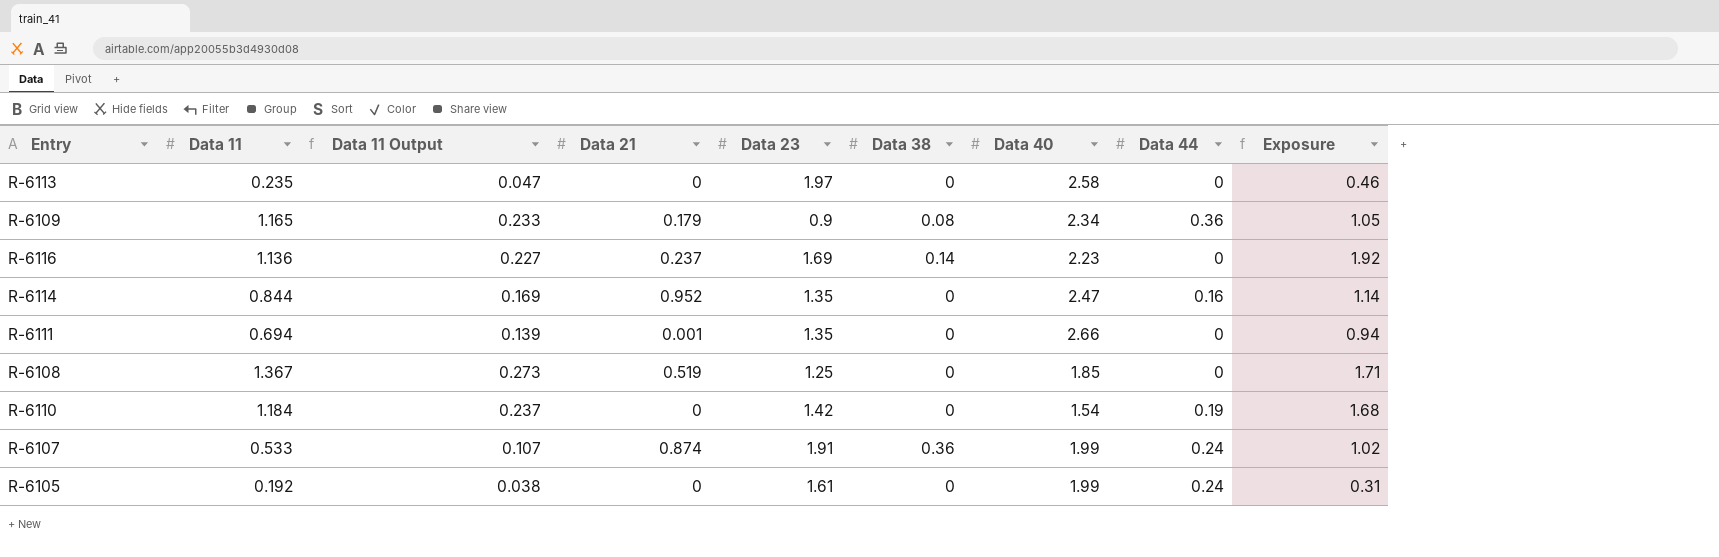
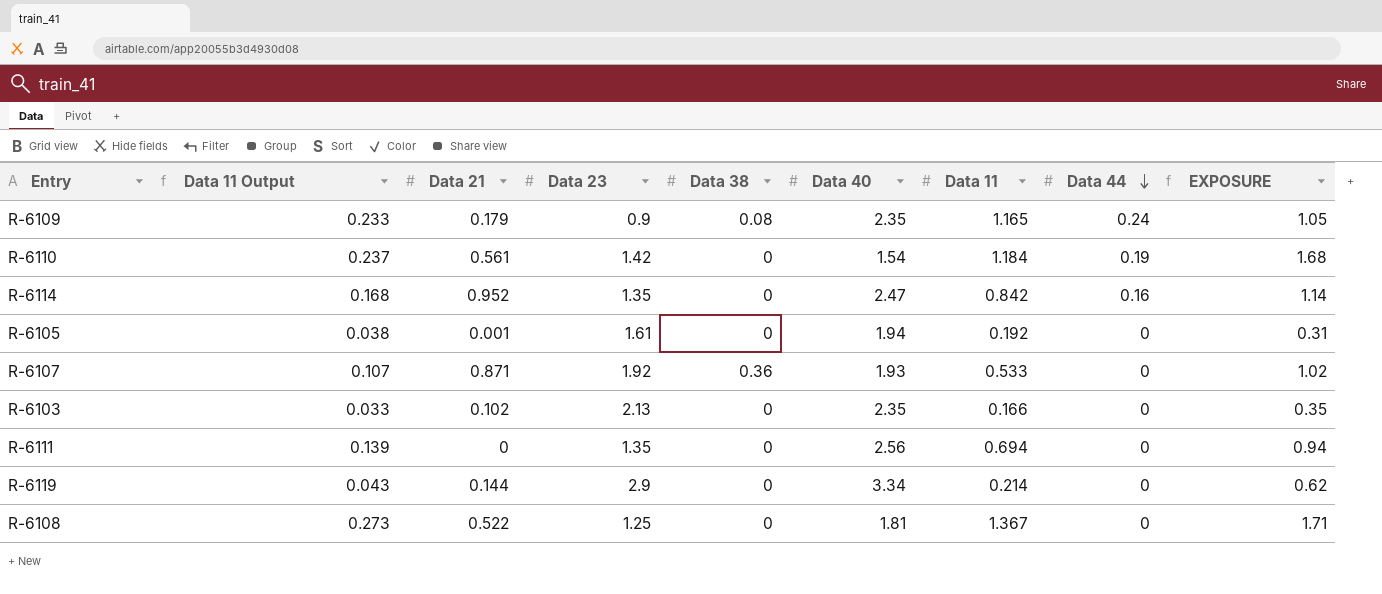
row order: none -> Data 44 descending
column Data 11 | position: 2 -> 7
column name: Exposure -> EXPOSURE
row R-6113: 0.235 | 0.047 | 0 | 1.97 | 0 | 2.58 | 0 | 0.46 -> none
row R-6116: 1.136 | 0.227 | 0.237 | 1.69 | 0.14 | 2.23 | 0 | 1.92 -> none
R-6109 | Data 40: 2.34 -> 2.35
R-6109 | Data 44: 0.36 -> 0.24
R-6110 | Data 21: 0 -> 0.561
R-6114 | Data 11 Output: 0.169 -> 0.168
R-6114 | Data 11: 0.844 -> 0.842
R-6105 | Data 21: 0 -> 0.001
R-6105 | Data 40: 1.99 -> 1.94
R-6105 | Data 44: 0.24 -> 0
R-6107 | Data 21: 0.874 -> 0.871
R-6107 | Data 23: 1.91 -> 1.92
R-6107 | Data 40: 1.99 -> 1.93
R-6107 | Data 44: 0.24 -> 0
row R-6103: none -> 0.033 | 0.102 | 2.13 | 0 | 2.35 | 0.166 | 0 | 0.35
R-6111 | Data 21: 0.001 -> 0
R-6111 | Data 40: 2.66 -> 2.56
row R-6119: none -> 0.043 | 0.144 | 2.9 | 0 | 3.34 | 0.214 | 0 | 0.62
R-6108 | Data 21: 0.519 -> 0.522
R-6108 | Data 40: 1.85 -> 1.81

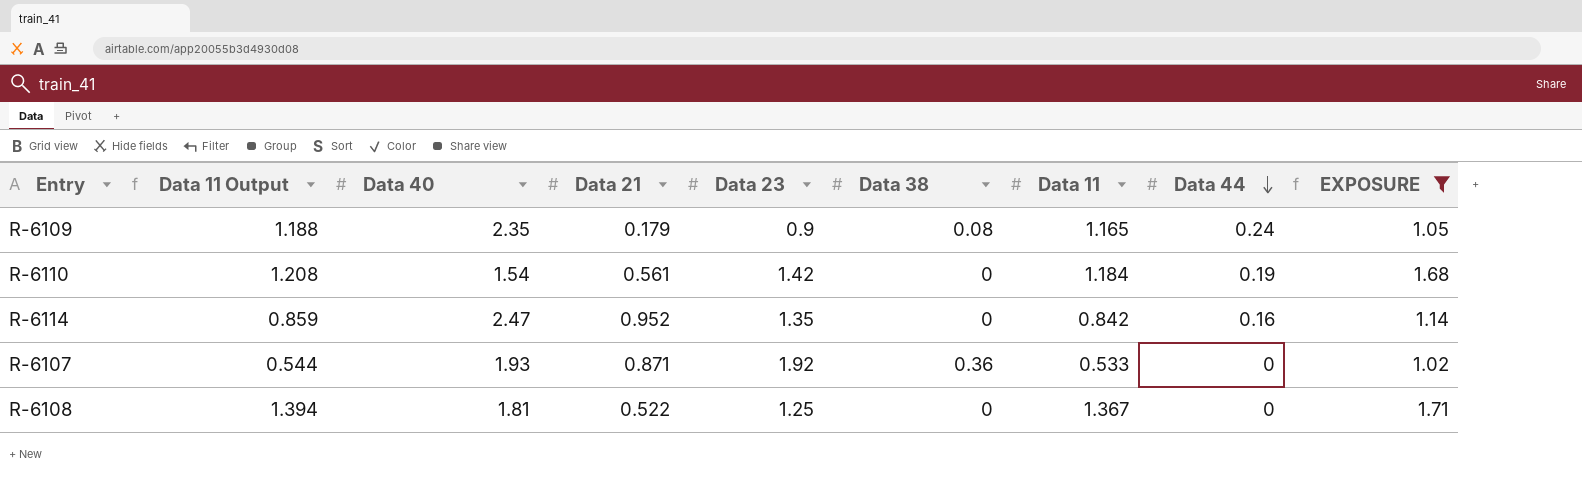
filter: none -> EXPOSURE >= 1.02
column Data 11 Output | formula: [Data 11] * 0.2 -> [Data 11] * 1.02
column Data 40 | position: 6 -> 3

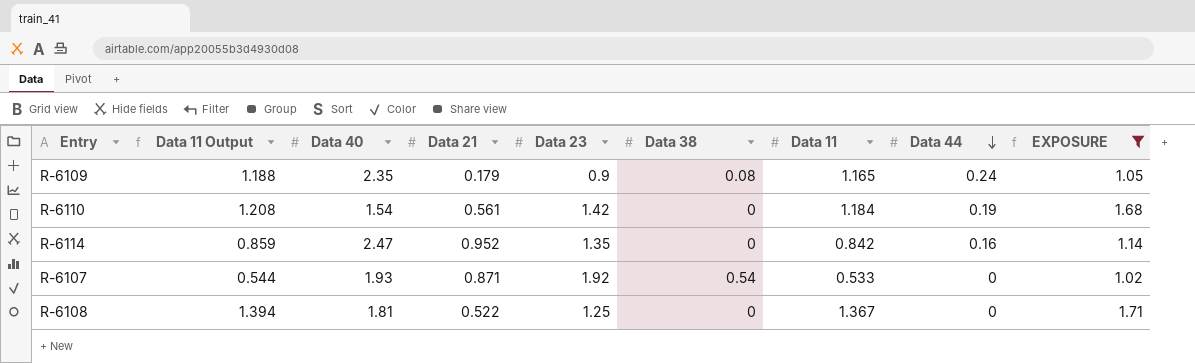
R-6107 | Data 38: 0.36 -> 0.54

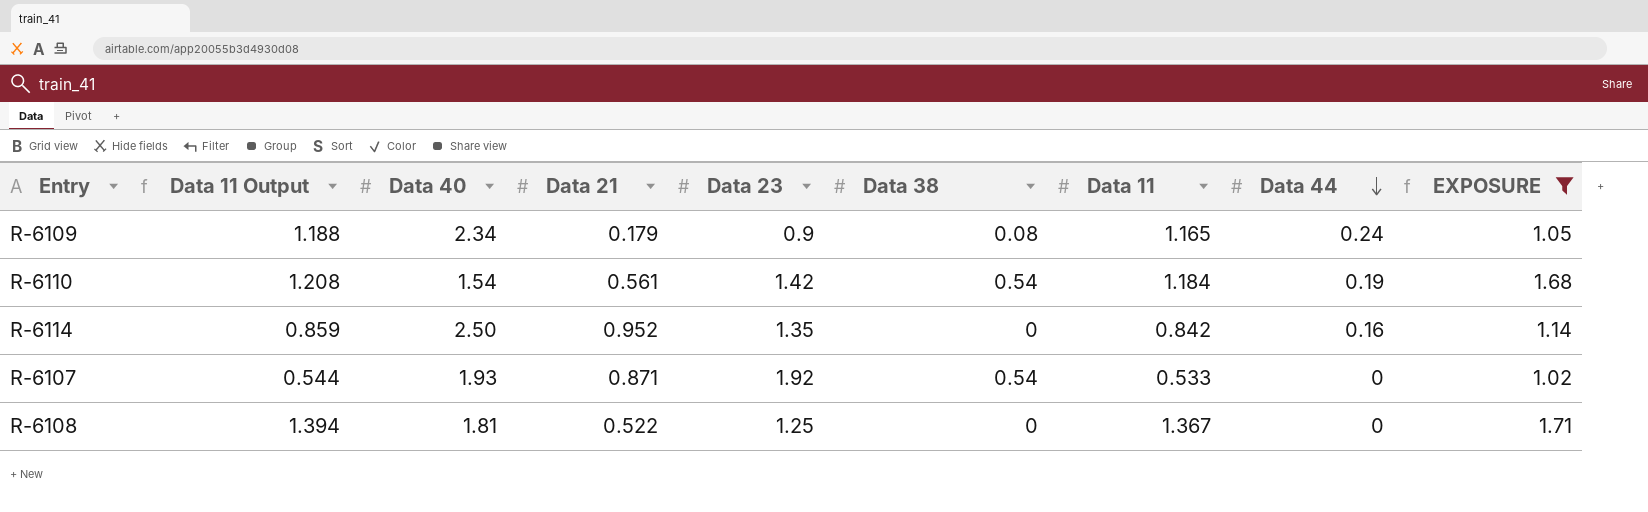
R-6109 | Data 40: 2.35 -> 2.34
R-6110 | Data 38: 0 -> 0.54
R-6114 | Data 40: 2.47 -> 2.50

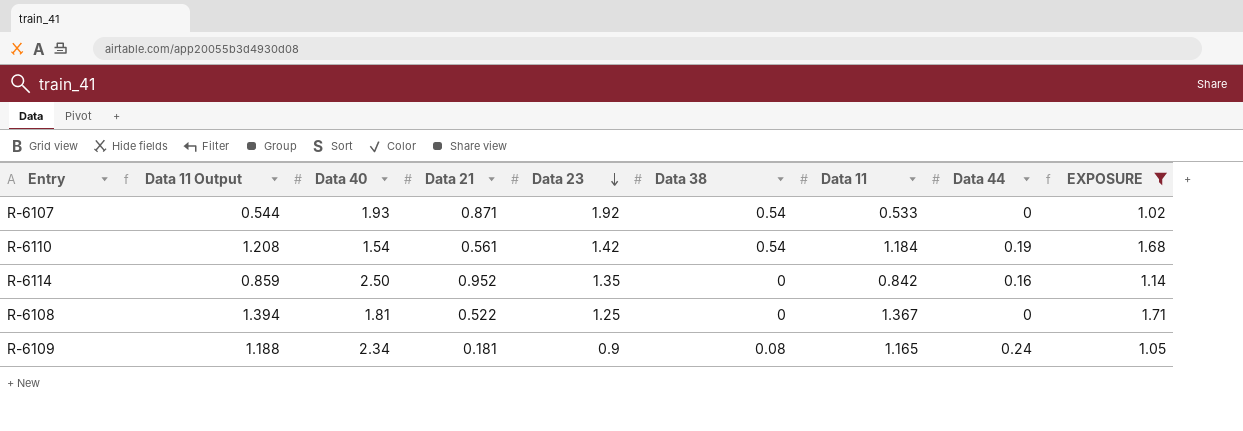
row order: Data 44 descending -> Data 23 descending
R-6109 | Data 21: 0.179 -> 0.181

